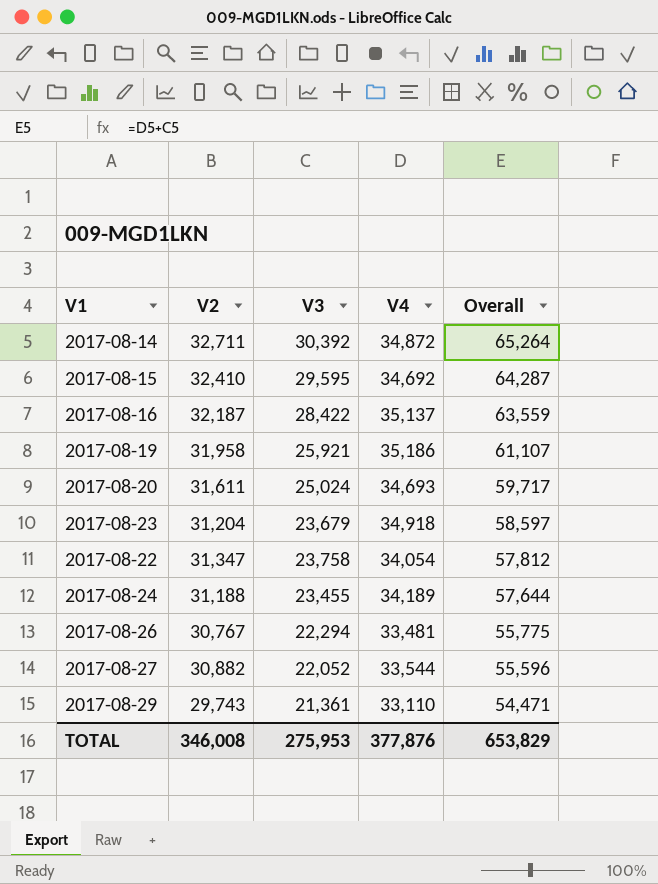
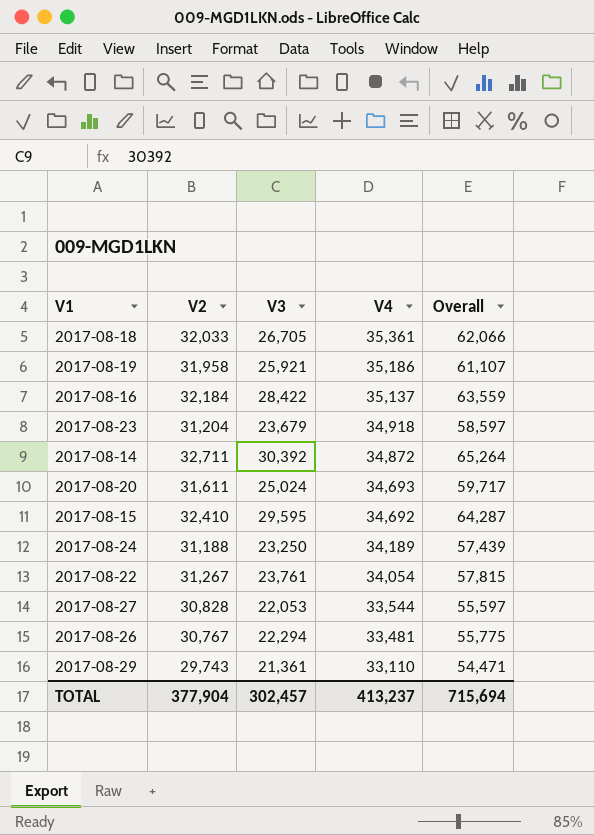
row order: Overall descending -> V4 descending
row 2017-08-18: none -> 32,033 | 26,705 | 35,361 | 62,066
2017-08-16 | V2: 32,187 -> 32,184
2017-08-24 | V3: 23,455 -> 23,250
2017-08-24 | Overall: 57,644 -> 57,439
2017-08-22 | V2: 31,347 -> 31,267
2017-08-22 | V3: 23,758 -> 23,761
2017-08-22 | Overall: 57,812 -> 57,815
2017-08-27 | V2: 30,882 -> 30,828
2017-08-27 | V3: 22,052 -> 22,053
2017-08-27 | Overall: 55,596 -> 55,597
TOTAL | V2: 346,008 -> 377,904
TOTAL | V3: 275,953 -> 302,457
TOTAL | V4: 377,876 -> 413,237
TOTAL | Overall: 653,829 -> 715,694

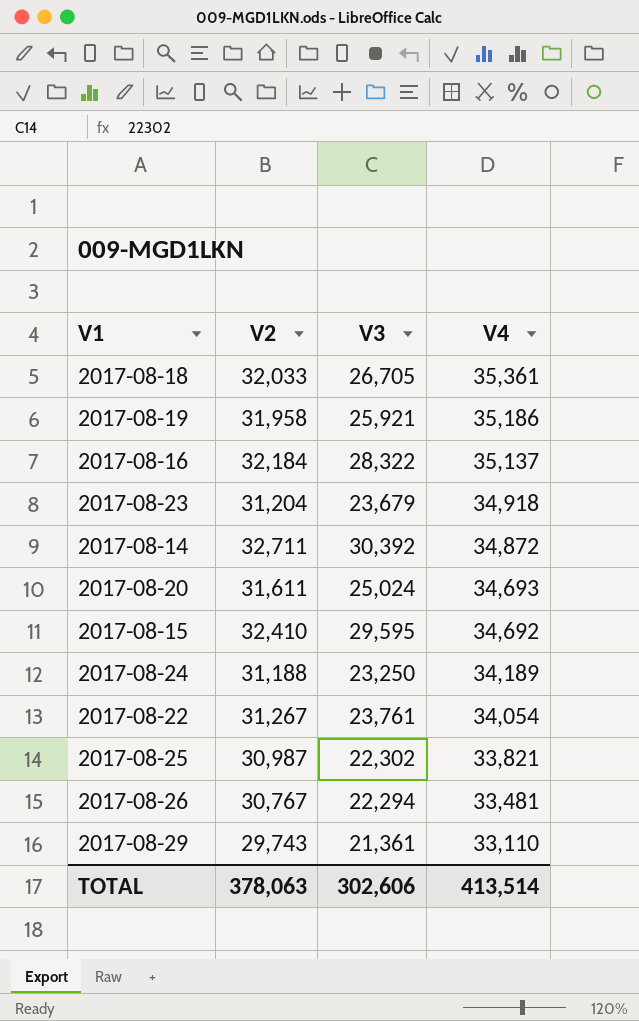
column Overall | formula: [V3] + [V4] -> none
row 2017-08-27: 30,828 | 22,053 | 33,544 | 55,597 -> none
2017-08-16 | V3: 28,422 -> 28,322
row 2017-08-25: none -> 30,987 | 22,302 | 33,821
TOTAL | V2: 377,904 -> 378,063
TOTAL | V3: 302,457 -> 302,606
TOTAL | V4: 413,237 -> 413,514

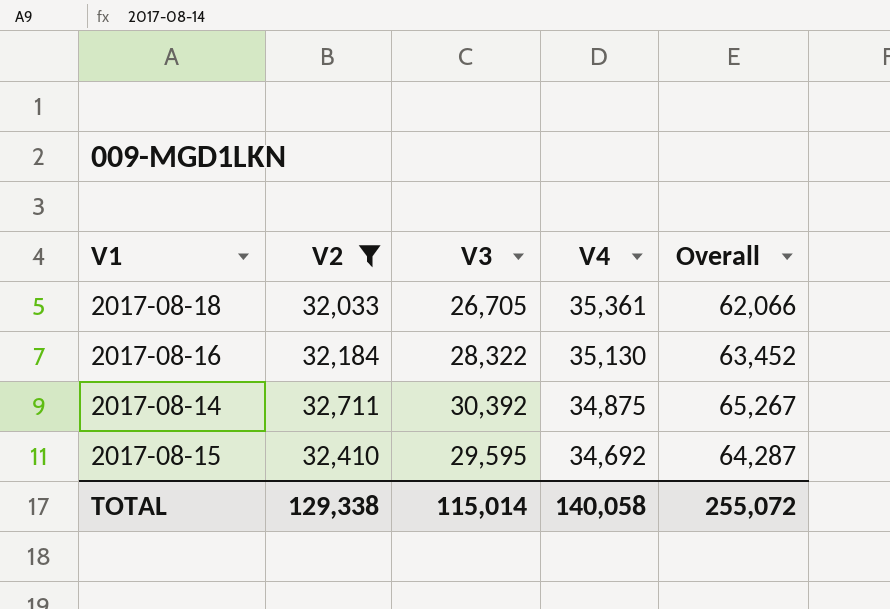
filter: none -> V2 >= 32,033
column Overall | formula: none -> [V3] + [V4]
2017-08-16 | V4: 35,137 -> 35,130
2017-08-14 | V4: 34,872 -> 34,875
TOTAL | V2: 378,063 -> 129,338
TOTAL | V3: 302,606 -> 115,014
TOTAL | V4: 413,514 -> 140,058

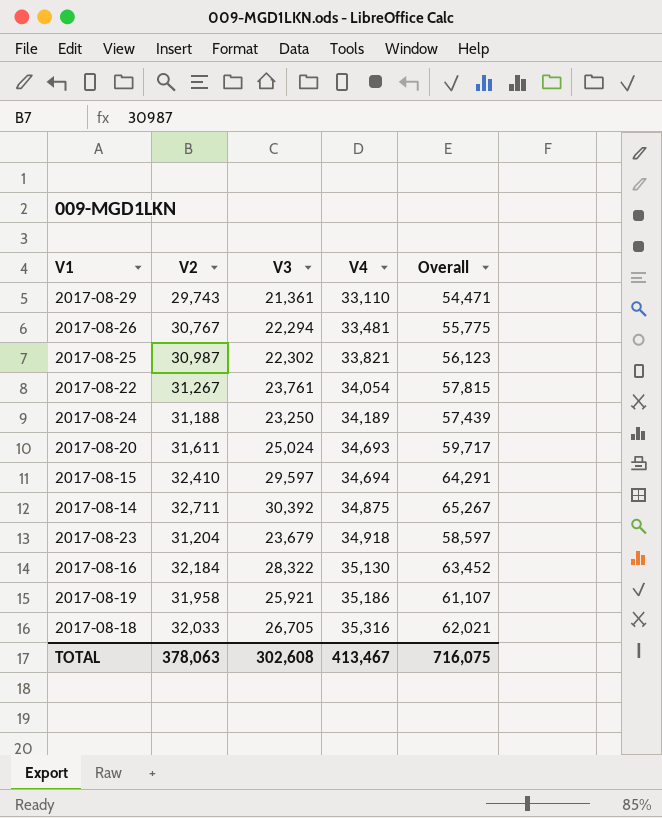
filter: V2 >= 32,033 -> none
row order: V4 descending -> V4 ascending
2017-08-15 | V3: 29,595 -> 29,597
2017-08-15 | V4: 34,692 -> 34,694
2017-08-15 | Overall: 64,287 -> 64,291
2017-08-18 | V4: 35,361 -> 35,316
2017-08-18 | Overall: 62,066 -> 62,021
TOTAL | V2: 129,338 -> 378,063
TOTAL | V3: 115,014 -> 302,608
TOTAL | V4: 140,058 -> 413,467
TOTAL | Overall: 255,072 -> 716,075

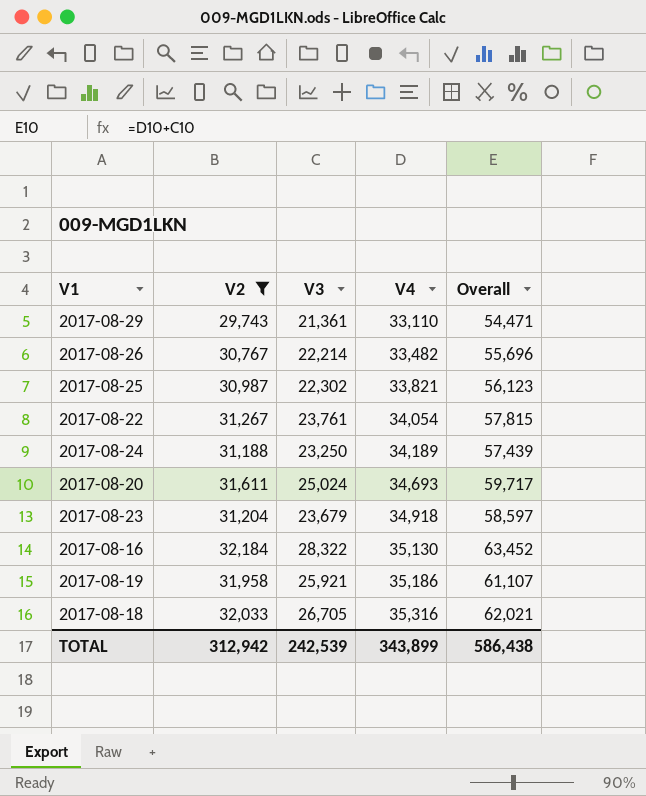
filter: none -> V2 <= 32,184
2017-08-26 | V3: 22,294 -> 22,214
2017-08-26 | V4: 33,481 -> 33,482
2017-08-26 | Overall: 55,775 -> 55,696
TOTAL | V2: 378,063 -> 312,942
TOTAL | V3: 302,608 -> 242,539
TOTAL | V4: 413,467 -> 343,899
TOTAL | Overall: 716,075 -> 586,438

